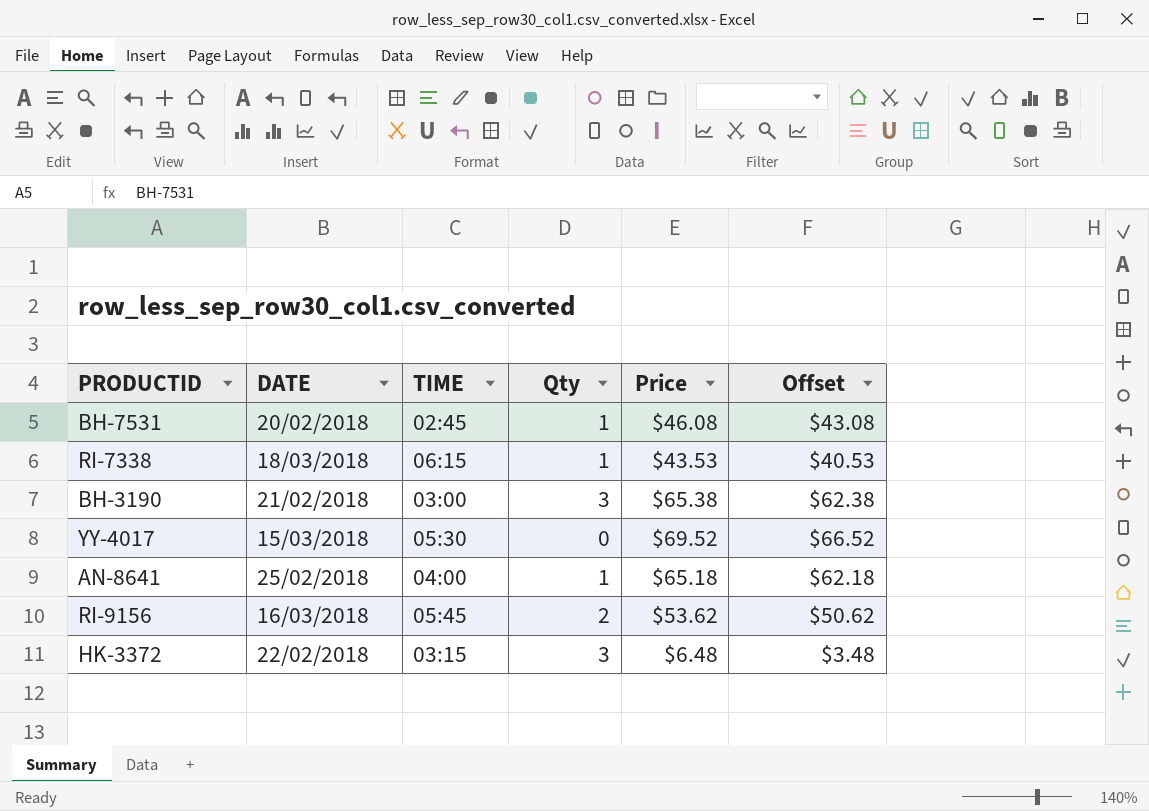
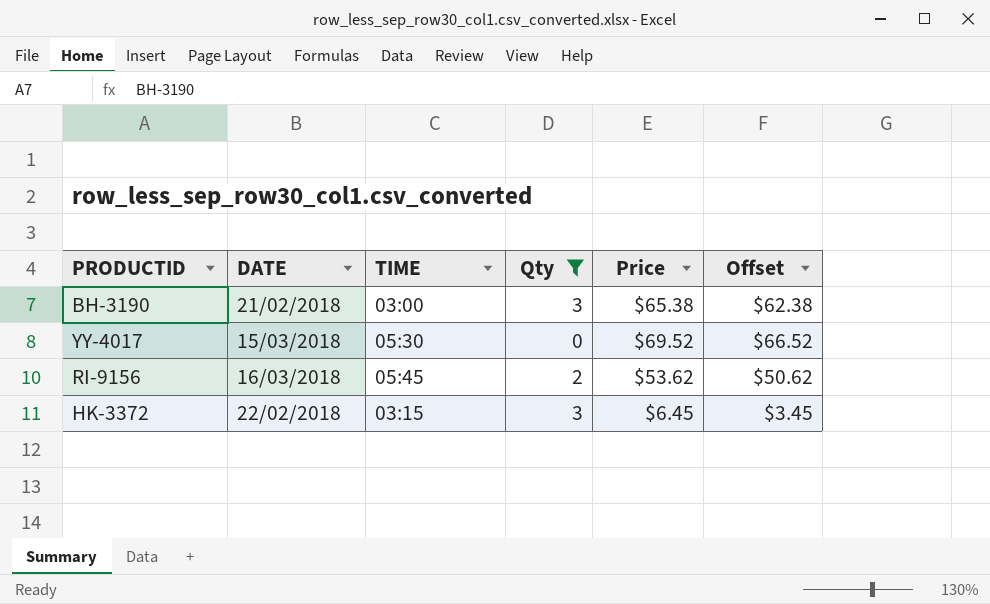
filter: none -> Qty != 1
HK-3372 | Price: $6.48 -> $6.45
HK-3372 | Offset: $3.48 -> $3.45

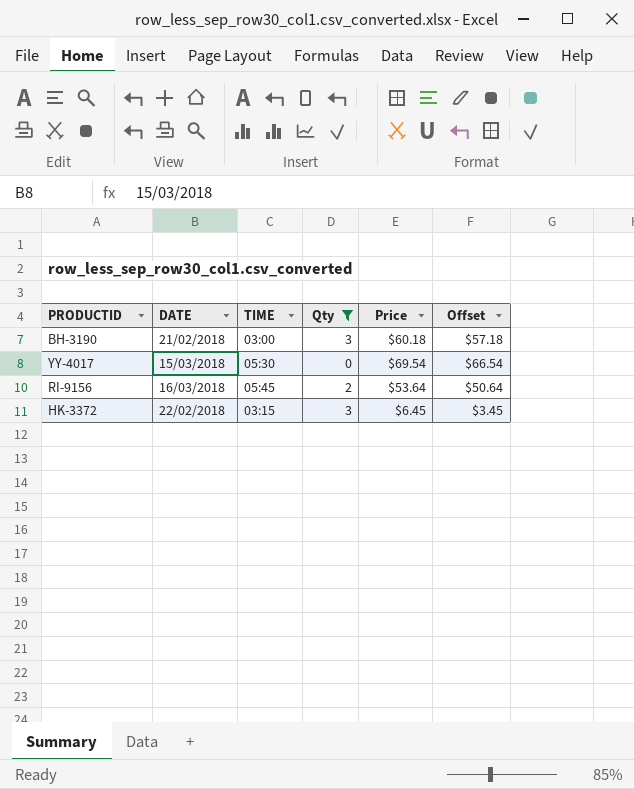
BH-3190 | Price: $65.38 -> $60.18
BH-3190 | Offset: $62.38 -> $57.18
YY-4017 | Price: $69.52 -> $69.54
YY-4017 | Offset: $66.52 -> $66.54
RI-9156 | Price: $53.62 -> $53.64
RI-9156 | Offset: $50.62 -> $50.64

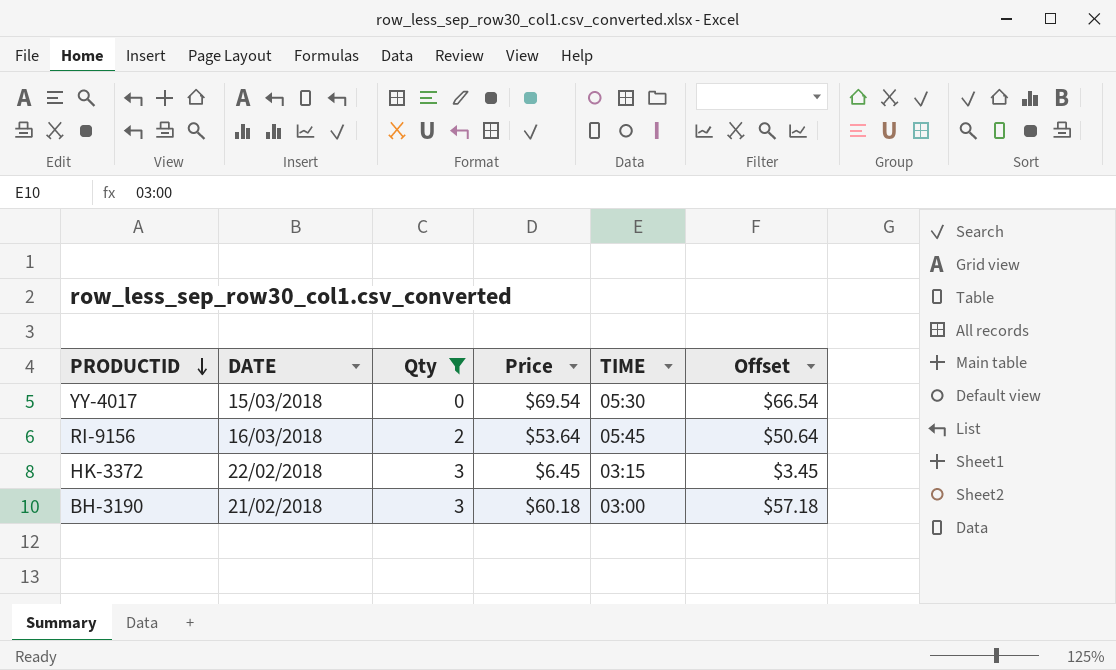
row order: none -> PRODUCTID descending
column TIME | position: 3 -> 5

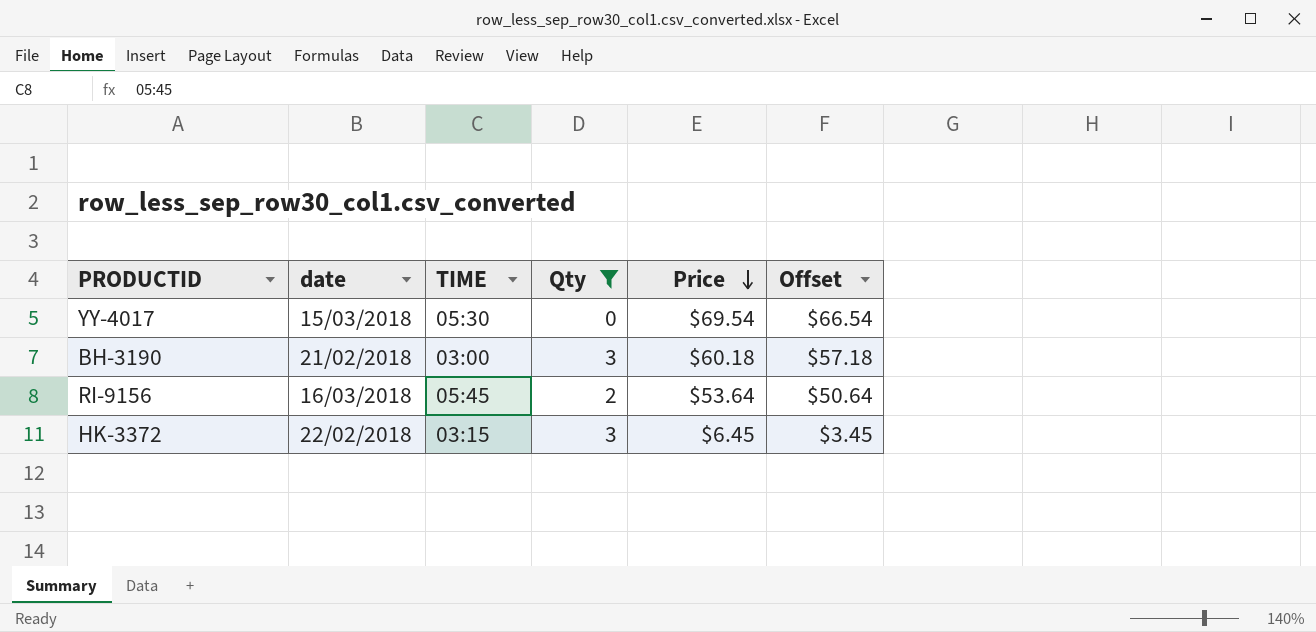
row order: PRODUCTID descending -> Price descending
column name: DATE -> date
column TIME | position: 5 -> 3

